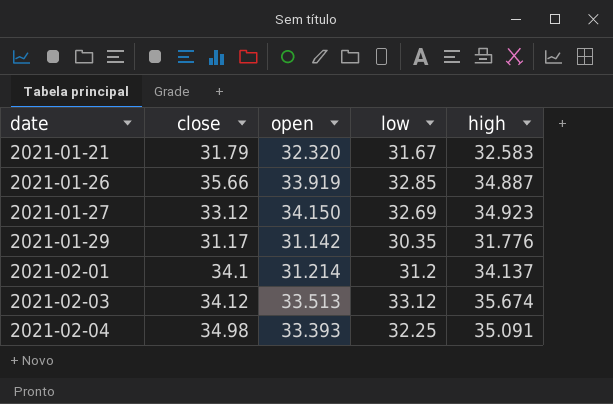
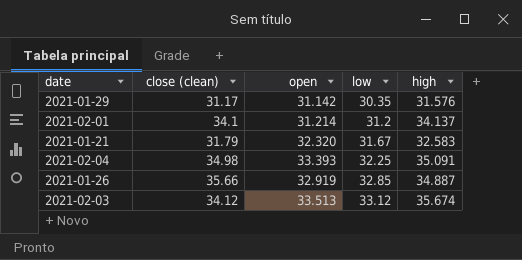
row order: date ascending -> low ascending
column name: close -> close (clean)
row 2021-01-27: 33.12 | 34.150 | 32.69 | 34.923 -> none
2021-01-29 | high: 31.776 -> 31.576
2021-01-26 | open: 33.919 -> 32.919

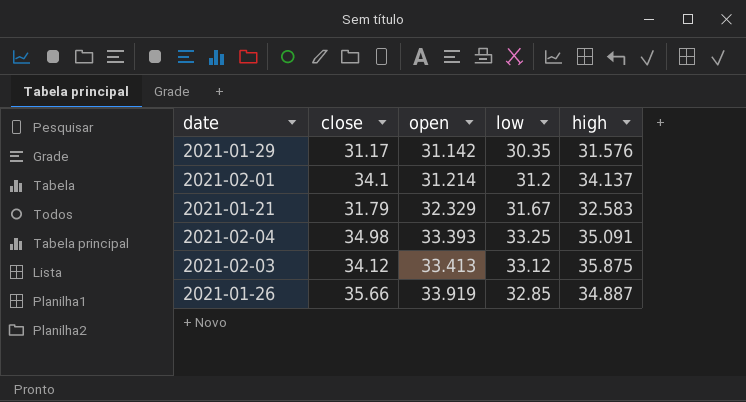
row order: low ascending -> open ascending
column name: close (clean) -> close
2021-01-21 | open: 32.320 -> 32.329
2021-02-04 | low: 32.25 -> 33.25
2021-02-03 | open: 33.513 -> 33.413
2021-02-03 | high: 35.674 -> 35.875
2021-01-26 | open: 32.919 -> 33.919

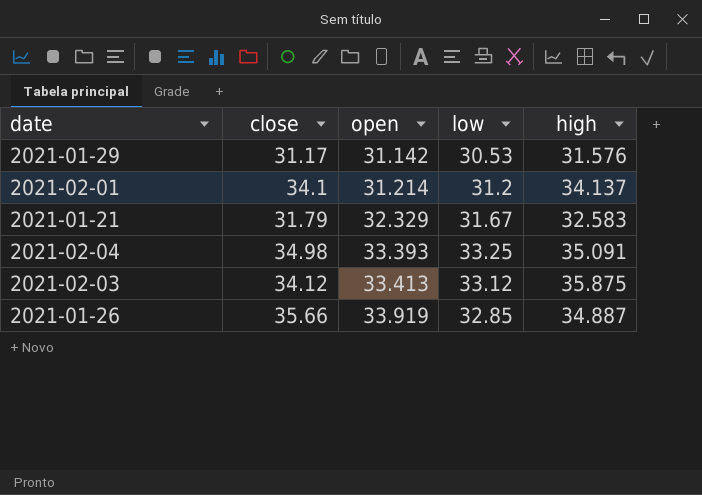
2021-01-29 | low: 30.35 -> 30.53

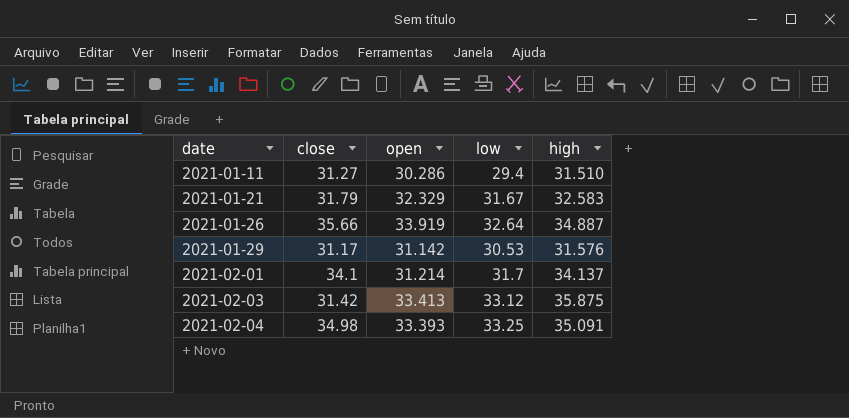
row order: open ascending -> date ascending
row 2021-01-11: none -> 31.27 | 30.286 | 29.4 | 31.510
2021-01-26 | low: 32.85 -> 32.64
2021-02-01 | low: 31.2 -> 31.7
2021-02-03 | close: 34.12 -> 31.42

